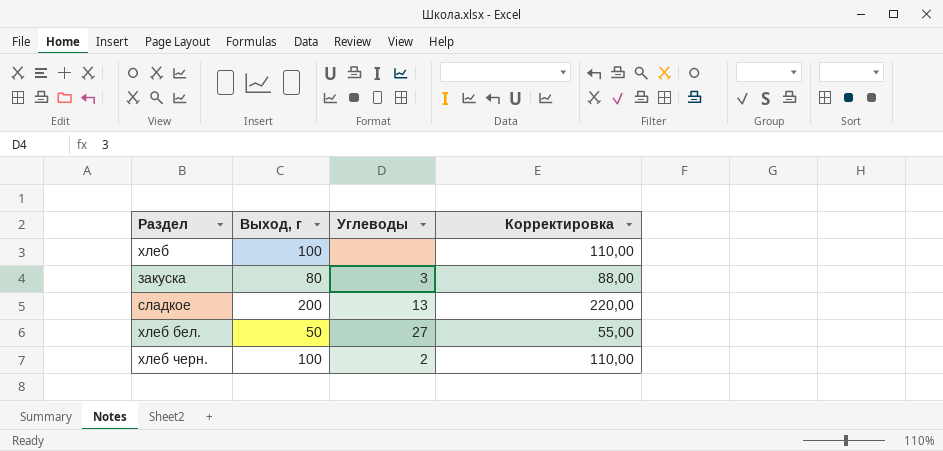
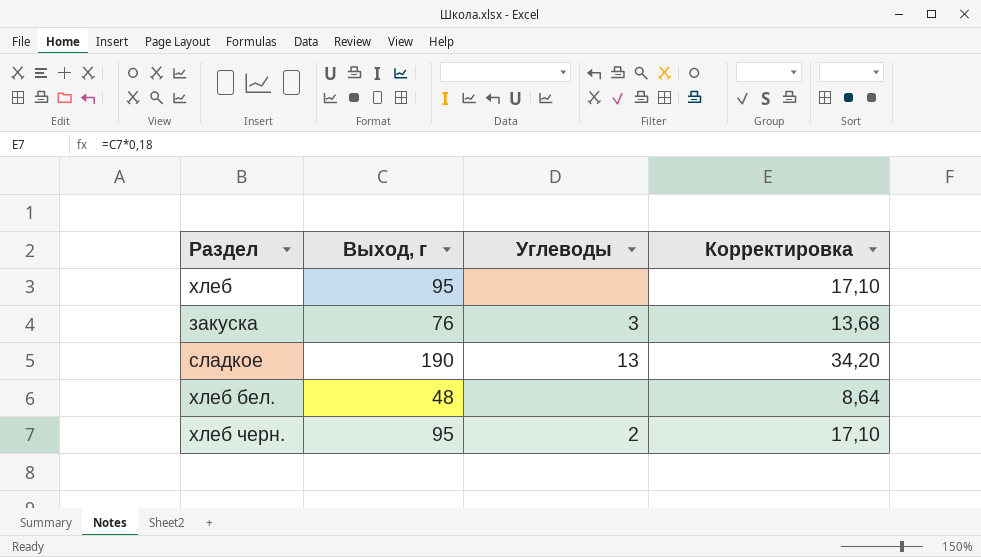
column Корректировка | formula: [Выход, г] * 1,1 -> [Выход, г] * 0,18
хлеб | Выход, г: 100 -> 95
закуска | Выход, г: 80 -> 76
сладкое | Выход, г: 200 -> 190
хлеб бел. | Выход, г: 50 -> 48
хлеб бел. | Углеводы: 27 -> none
хлеб черн. | Выход, г: 100 -> 95

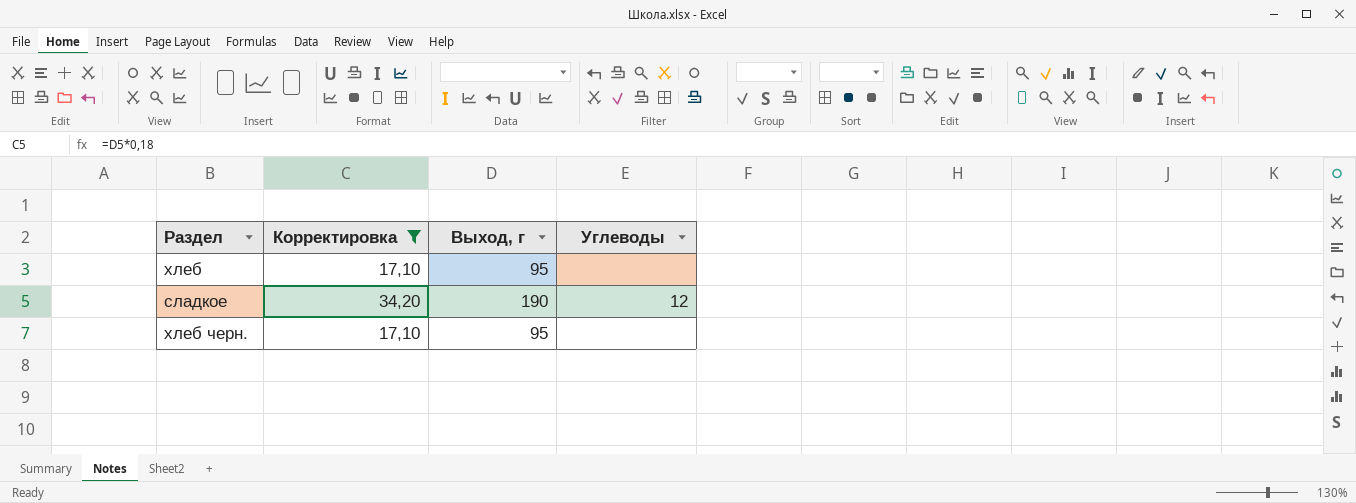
filter: none -> Корректировка >= 17,10
column Корректировка | position: 4 -> 2
сладкое | Углеводы: 13 -> 12
хлеб черн. | Углеводы: 2 -> none

